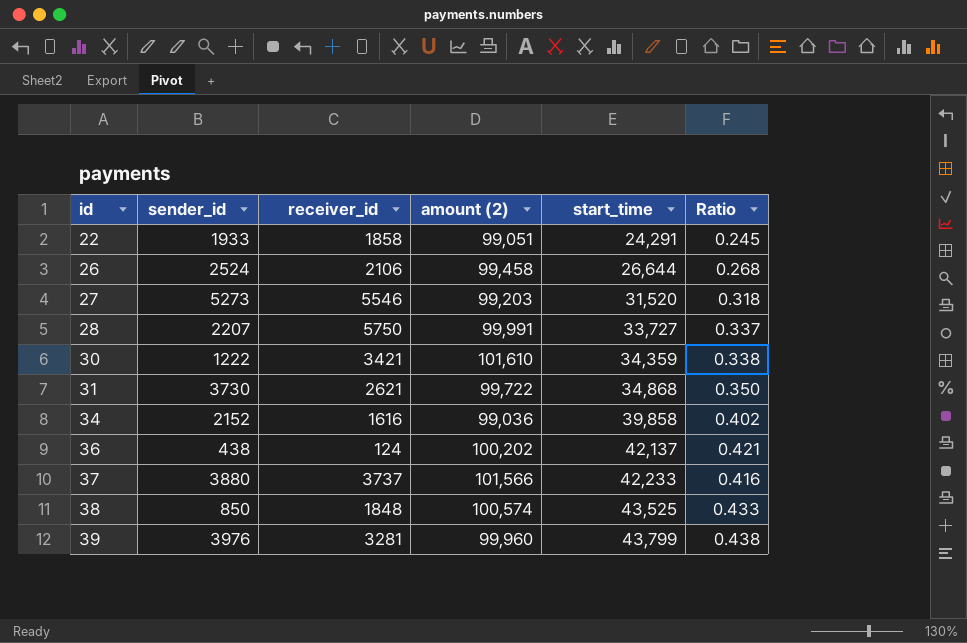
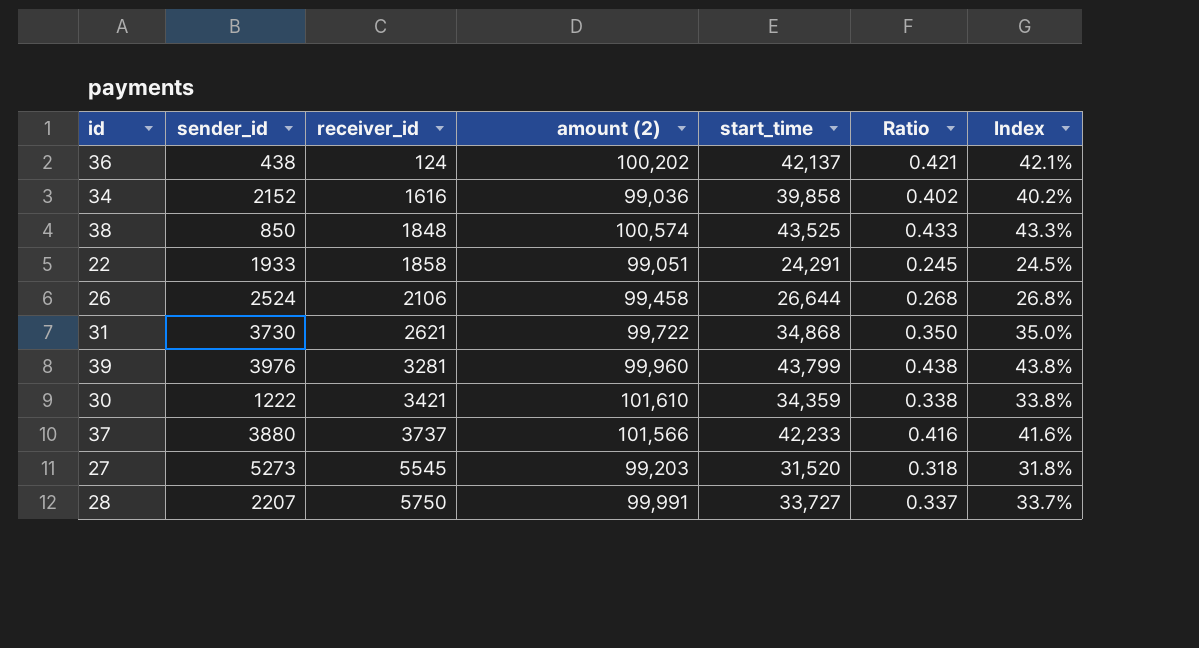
row order: id ascending -> receiver_id ascending
column Index | formula: none -> [start_time] / [amount (2)]
27 | receiver_id: 5546 -> 5545

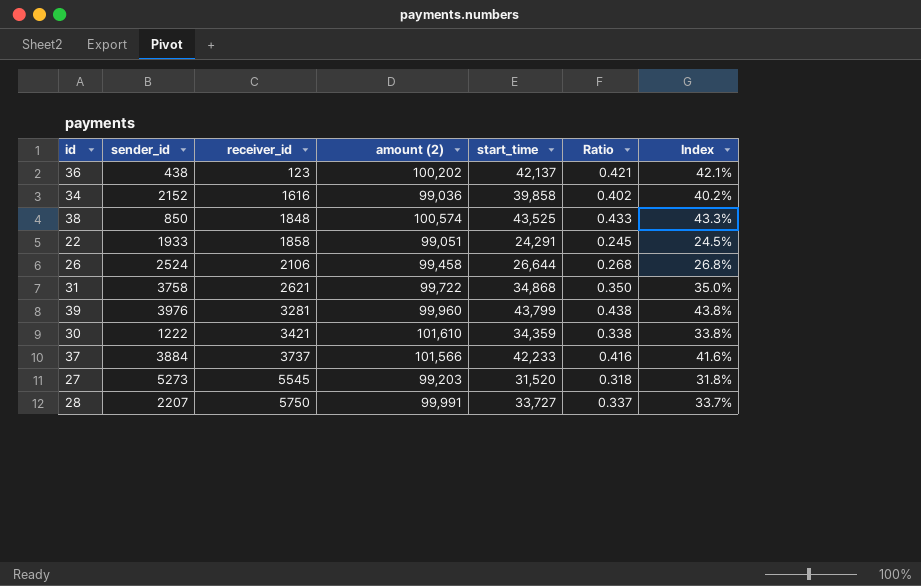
36 | receiver_id: 124 -> 123
31 | sender_id: 3730 -> 3758
37 | sender_id: 3880 -> 3884

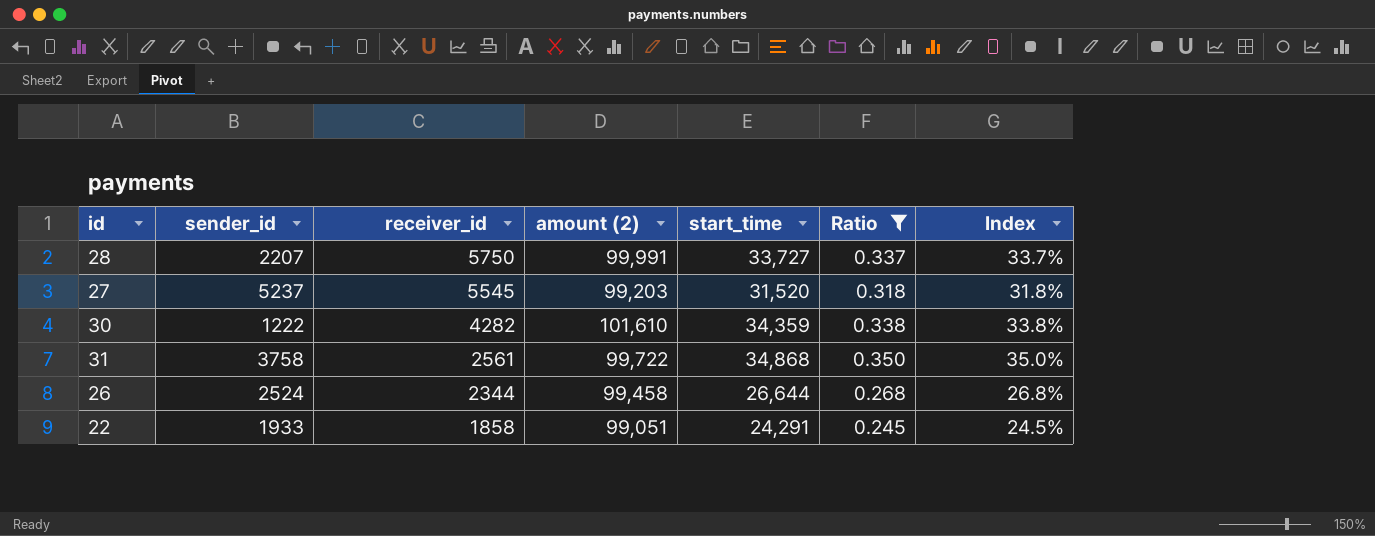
filter: none -> Ratio <= 0.350
row order: receiver_id ascending -> receiver_id descending
27 | sender_id: 5273 -> 5237
30 | receiver_id: 3421 -> 4282
31 | receiver_id: 2621 -> 2561
26 | receiver_id: 2106 -> 2344

